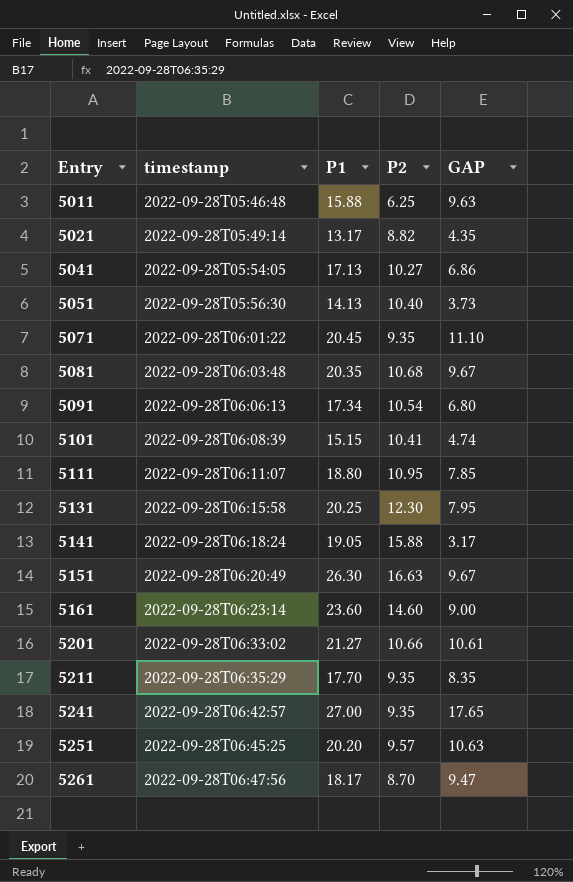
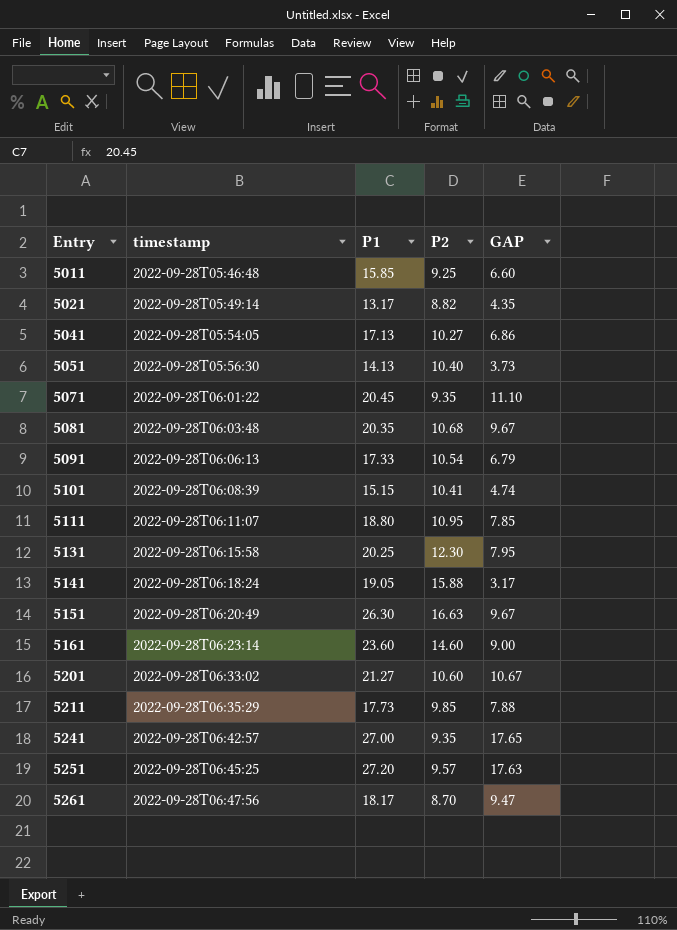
5011 | P1: 15.88 -> 15.85
5011 | P2: 6.25 -> 9.25
5011 | GAP: 9.63 -> 6.60
5091 | P1: 17.34 -> 17.33
5091 | GAP: 6.80 -> 6.79
5201 | P2: 10.66 -> 10.60
5201 | GAP: 10.61 -> 10.67
5211 | P1: 17.70 -> 17.73
5211 | P2: 9.35 -> 9.85
5211 | GAP: 8.35 -> 7.88
5251 | P1: 20.20 -> 27.20
5251 | GAP: 10.63 -> 17.63

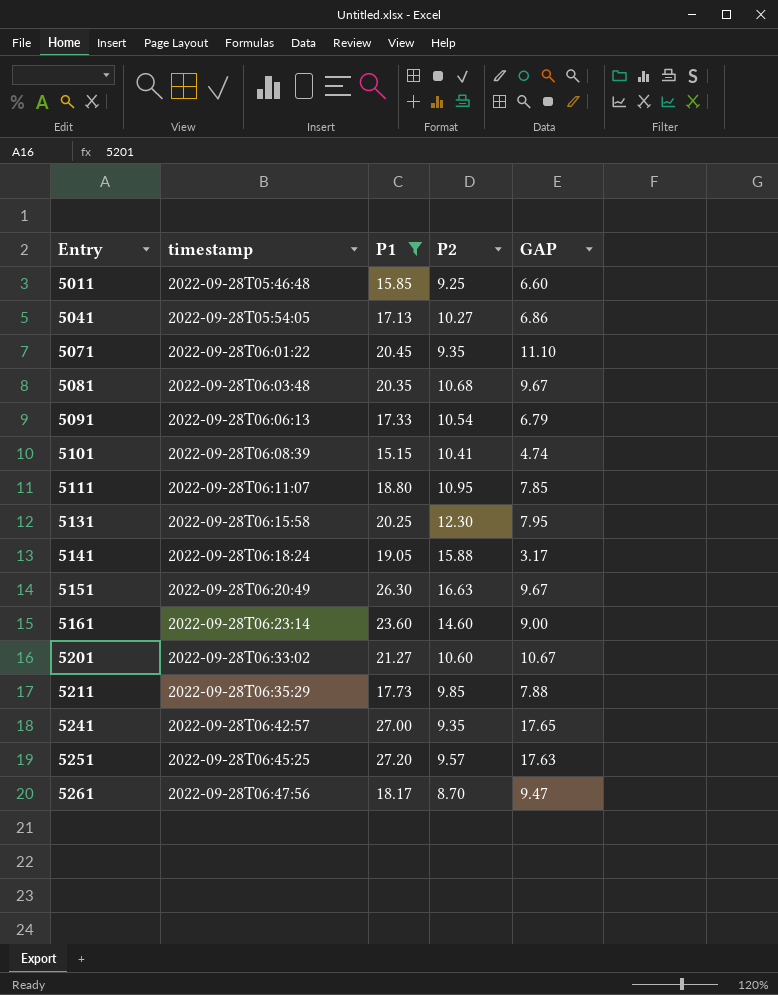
filter: none -> P1 >= 15.15

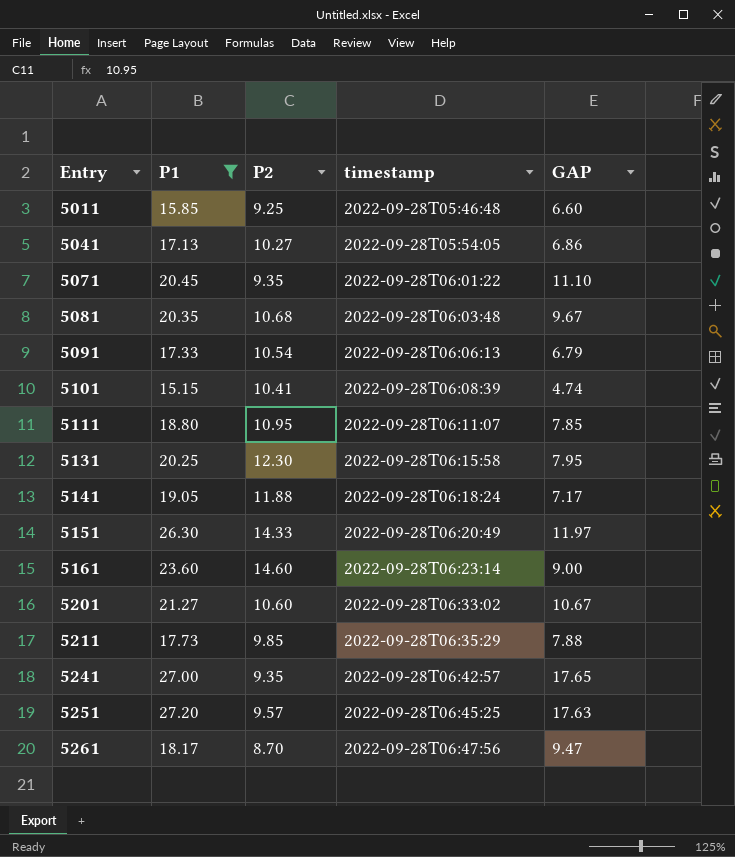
column timestamp | position: 2 -> 4
5141 | P2: 15.88 -> 11.88
5141 | GAP: 3.17 -> 7.17
5151 | P2: 16.63 -> 14.33
5151 | GAP: 9.67 -> 11.97

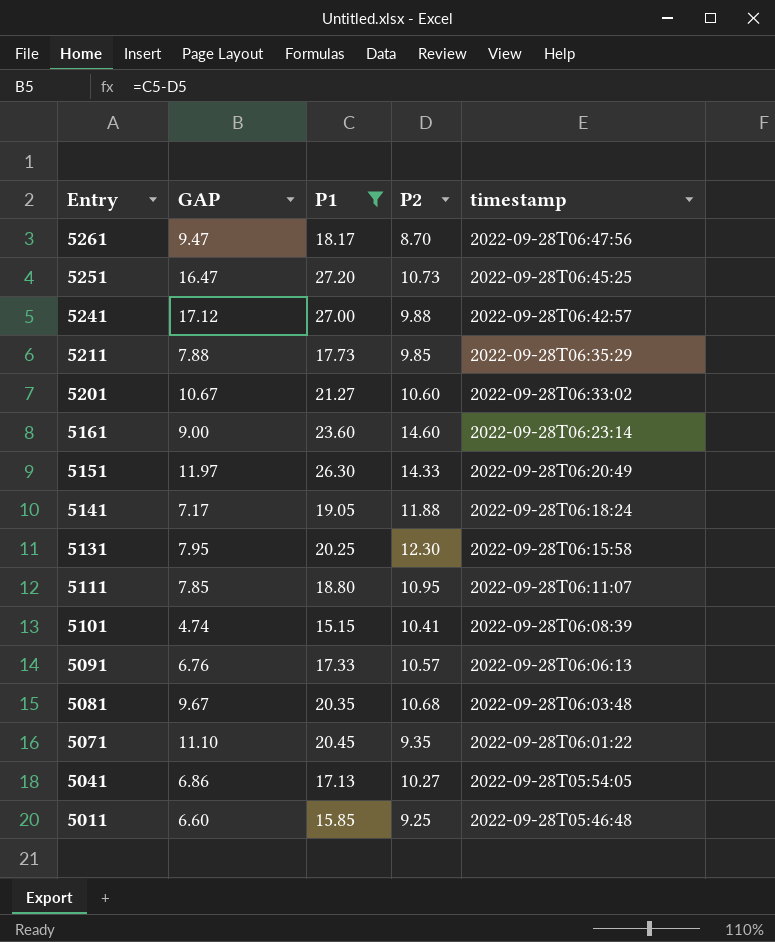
row order: Entry ascending -> Entry descending
column GAP | position: 5 -> 2
5251 | GAP: 17.63 -> 16.47
5251 | P2: 9.57 -> 10.73
5241 | GAP: 17.65 -> 17.12
5241 | P2: 9.35 -> 9.88
5091 | GAP: 6.79 -> 6.76
5091 | P2: 10.54 -> 10.57

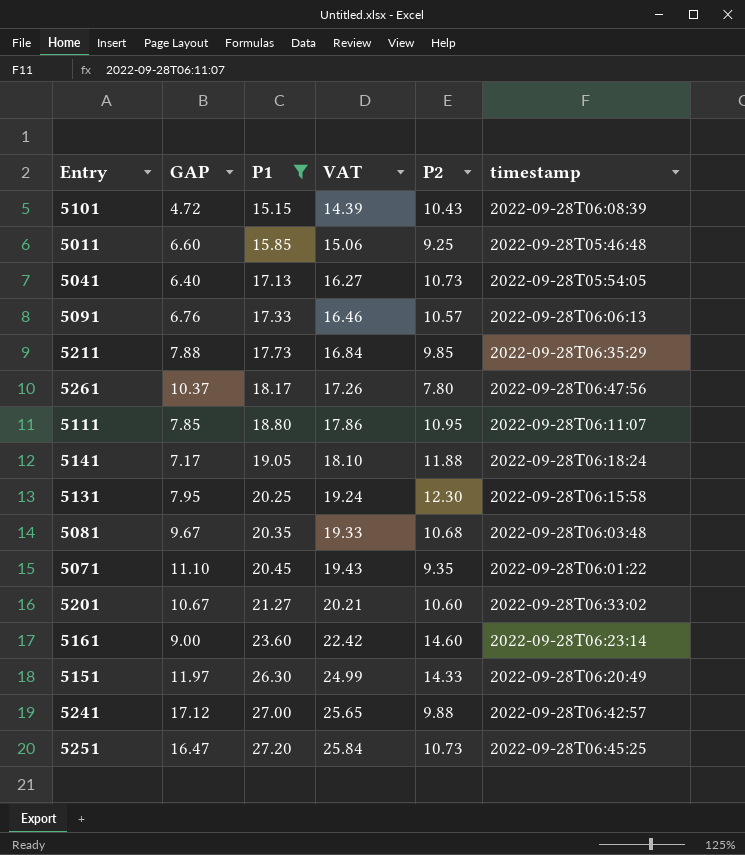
row order: Entry descending -> P1 ascending
column VAT | formula: none -> [P1] * 0.95
5101 | GAP: 4.74 -> 4.72
5101 | P2: 10.41 -> 10.43
5041 | GAP: 6.86 -> 6.40
5041 | P2: 10.27 -> 10.73
5261 | GAP: 9.47 -> 10.37
5261 | P2: 8.70 -> 7.80

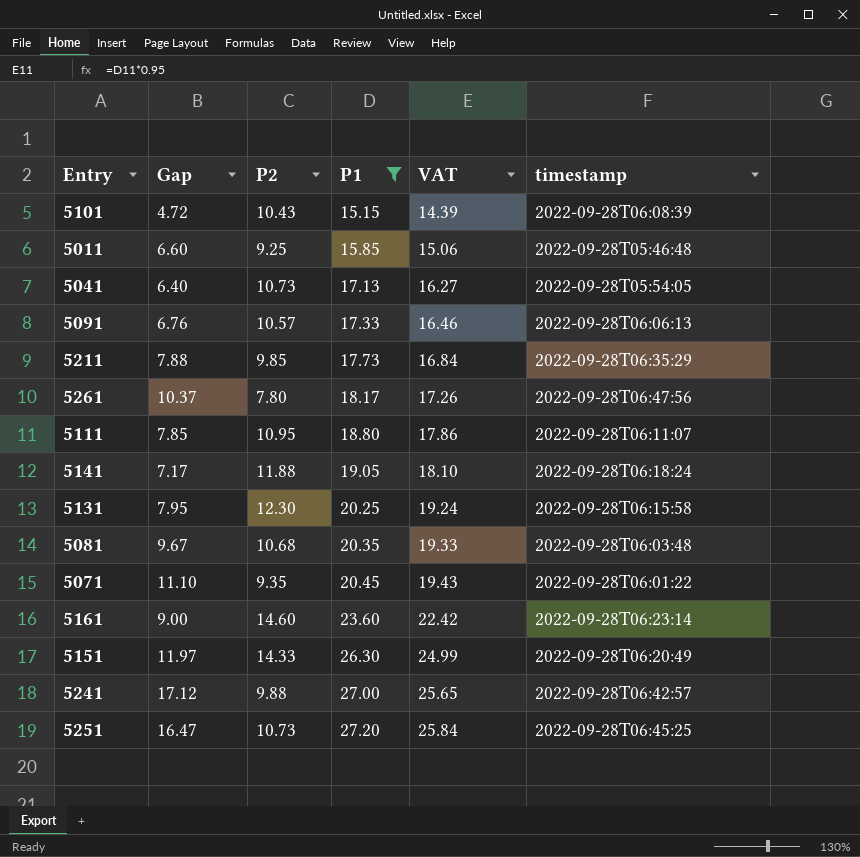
column name: GAP -> Gap
column P2 | position: 5 -> 3
row 5201: 10.67 | 21.27 | 20.21 | 10.60 | 2022-09-28T06:33:02 -> none

